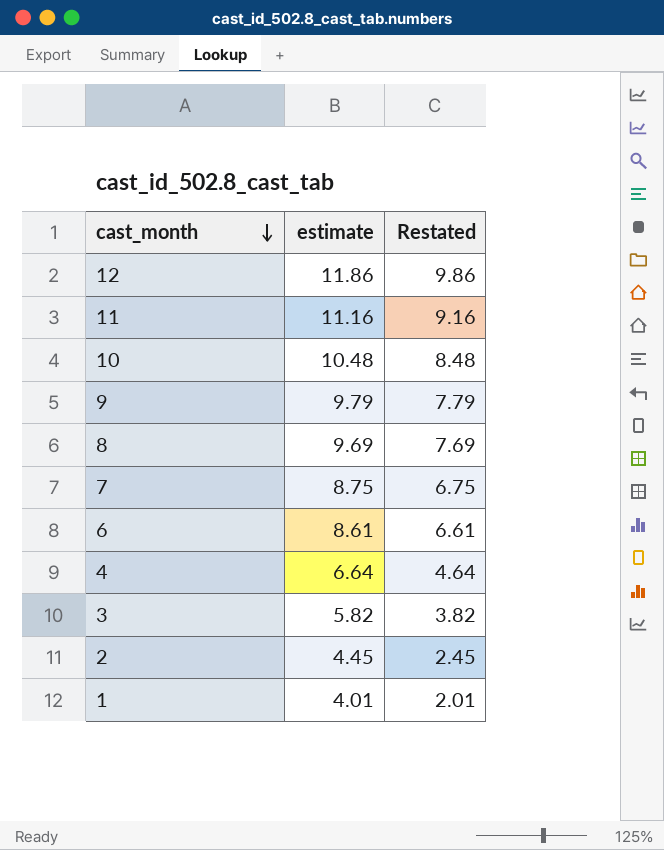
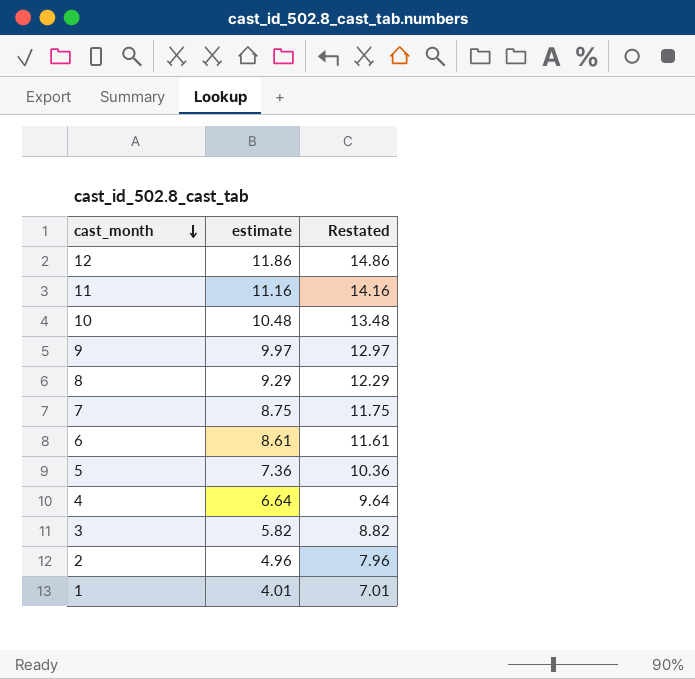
column Restated | formula: [estimate] - 2 -> [estimate] + 3
9 | estimate: 9.79 -> 9.97
8 | estimate: 9.69 -> 9.29
row 5: none -> 7.36 | 10.36
2 | estimate: 4.45 -> 4.96

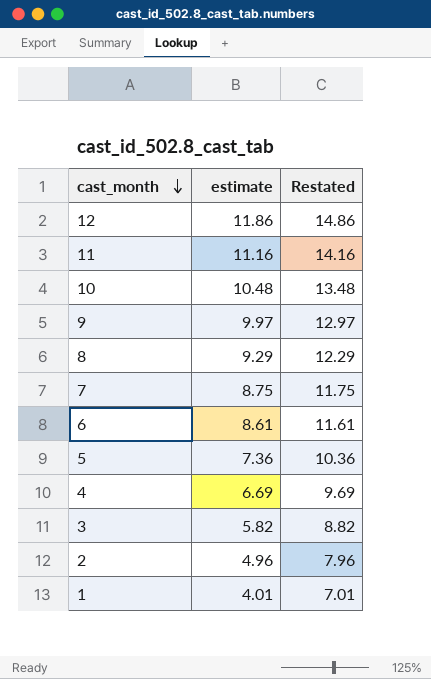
4 | estimate: 6.64 -> 6.69
4 | Restated: 9.64 -> 9.69

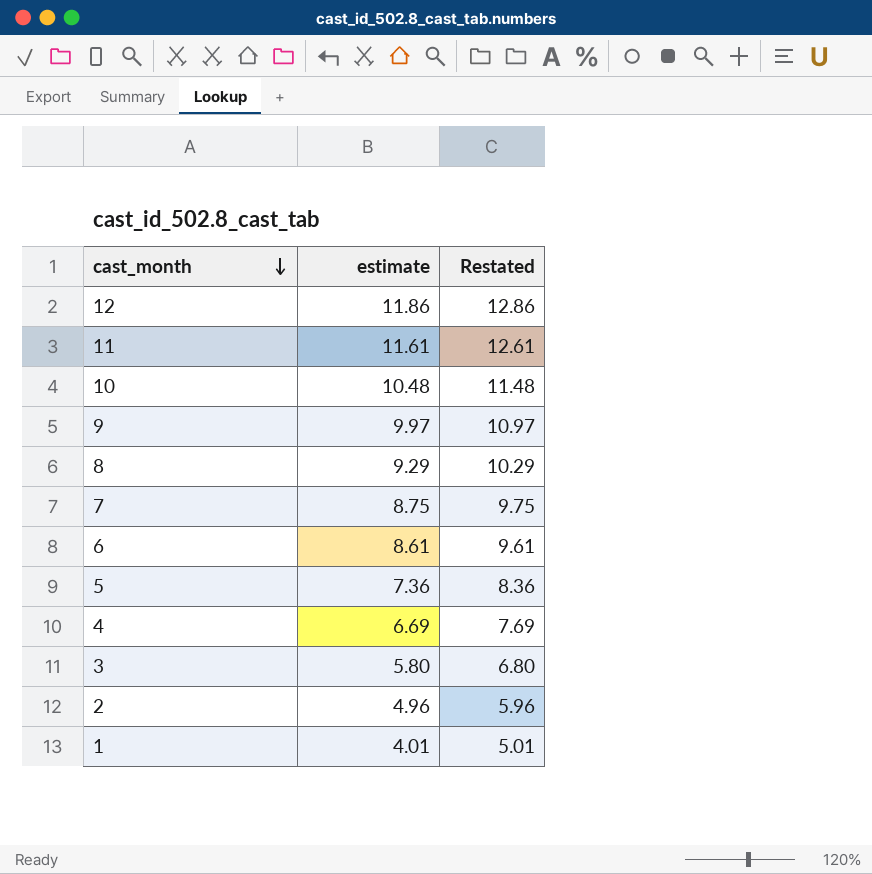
column Restated | formula: [estimate] + 3 -> [estimate] + 1
11 | estimate: 11.16 -> 11.61
3 | estimate: 5.82 -> 5.80

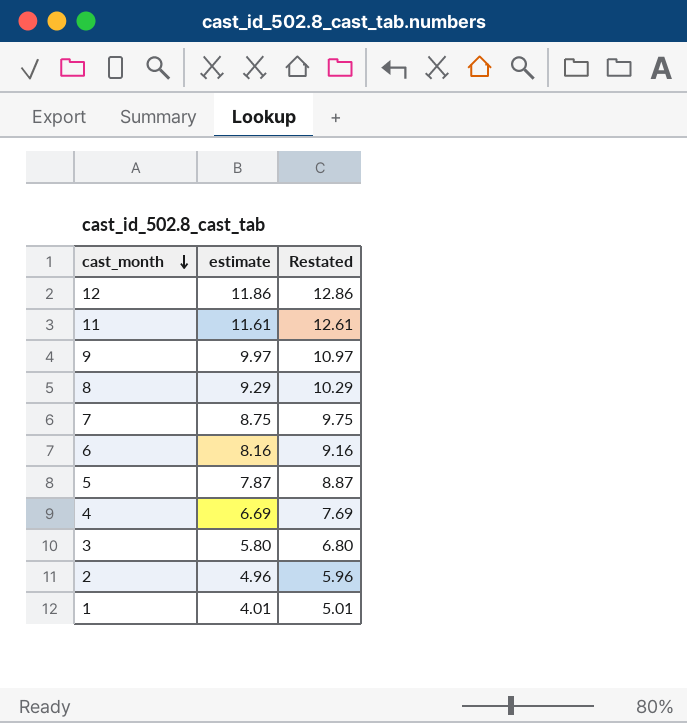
row 10: 10.48 | 11.48 -> none
6 | estimate: 8.61 -> 8.16
6 | Restated: 9.61 -> 9.16
5 | estimate: 7.36 -> 7.87
5 | Restated: 8.36 -> 8.87

